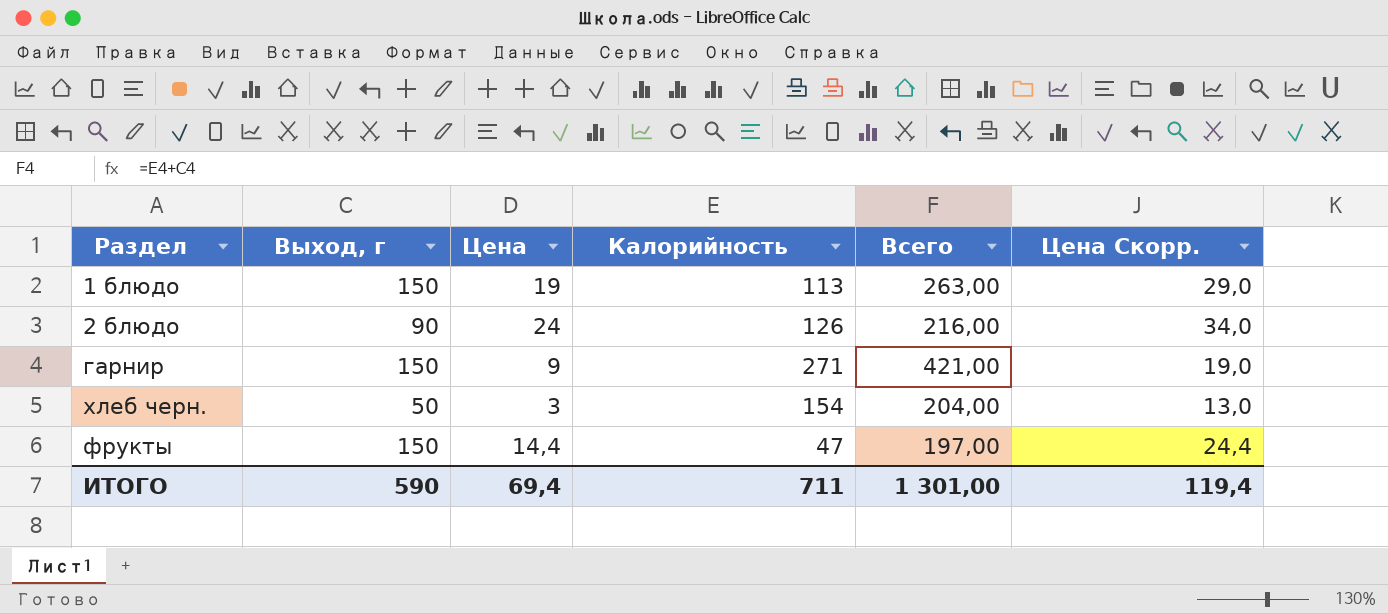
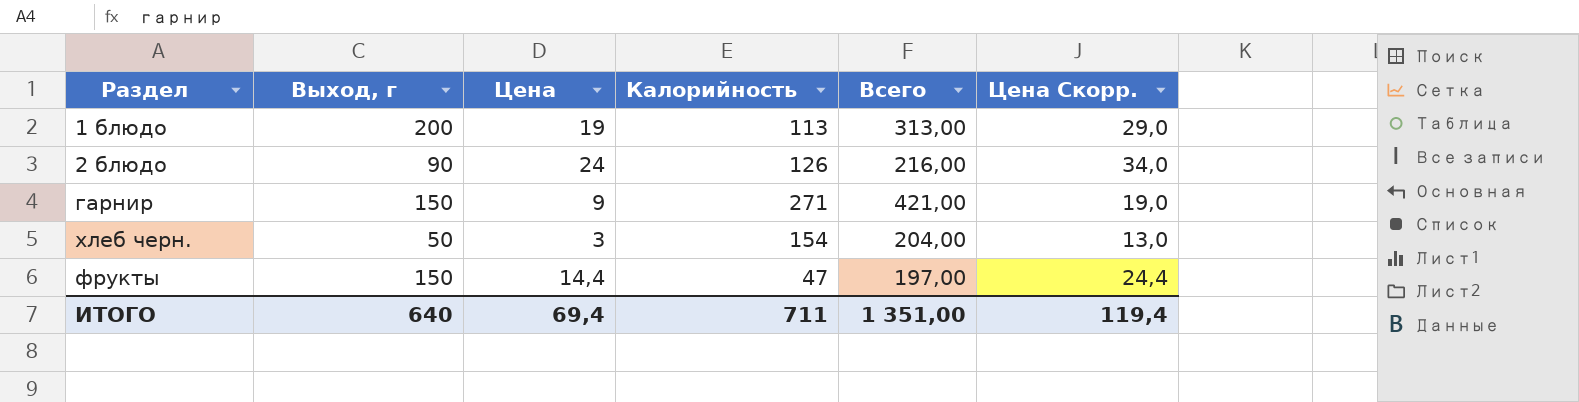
1 блюдо | Выход, г: 150 -> 200
1 блюдо | Всего: 263,00 -> 313,00
ИТОГО | Выход, г: 590 -> 640
ИТОГО | Всего: 1 301,00 -> 1 351,00

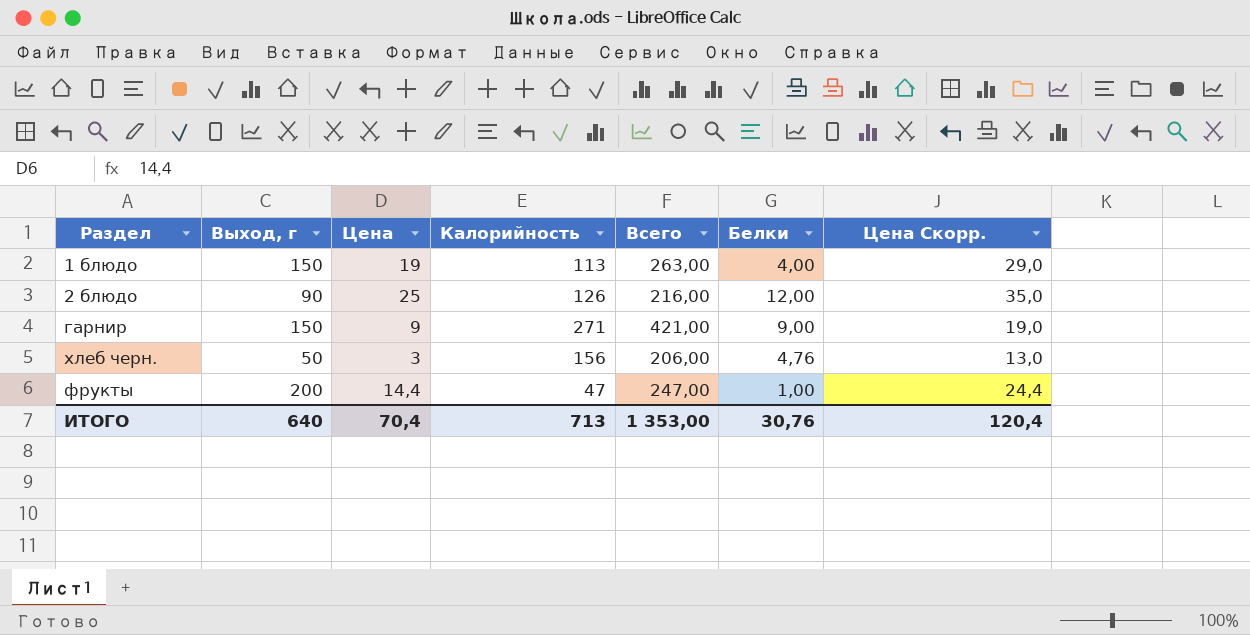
column Белки | position: none -> 6
1 блюдо | Выход, г: 200 -> 150
1 блюдо | Всего: 313,00 -> 263,00
2 блюдо | Цена: 24 -> 25
2 блюдо | Цена Скорр.: 34,0 -> 35,0
хлеб черн. | Калорийность: 154 -> 156
хлеб черн. | Всего: 204,00 -> 206,00
фрукты | Выход, г: 150 -> 200
фрукты | Всего: 197,00 -> 247,00
ИТОГО | Цена: 69,4 -> 70,4
ИТОГО | Калорийность: 711 -> 713
ИТОГО | Всего: 1 351,00 -> 1 353,00
ИТОГО | Цена Скорр.: 119,4 -> 120,4

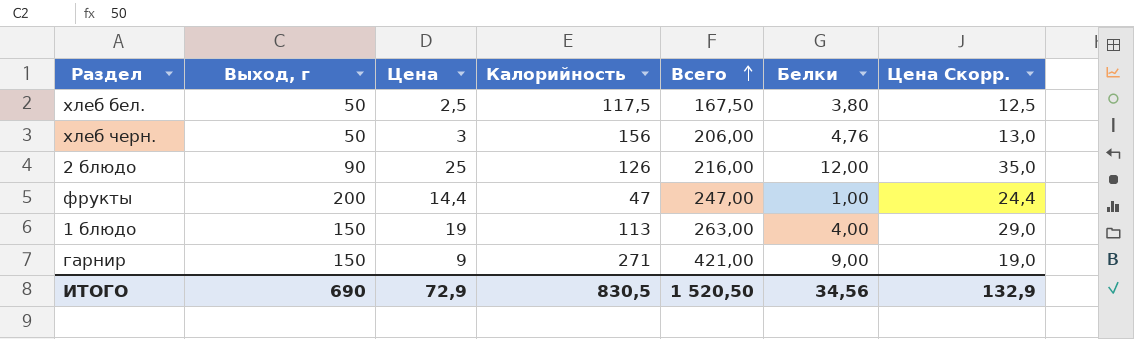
row order: none -> Всего ascending
row хлеб бел.: none -> 50 | 2,5 | 117,5 | 167,50 | 3,80 | 12,5
ИТОГО | Выход, г: 640 -> 690
ИТОГО | Цена: 70,4 -> 72,9
ИТОГО | Калорийность: 713 -> 830,5
ИТОГО | Всего: 1 353,00 -> 1 520,50
ИТОГО | Белки: 30,76 -> 34,56
ИТОГО | Цена Скорр.: 120,4 -> 132,9

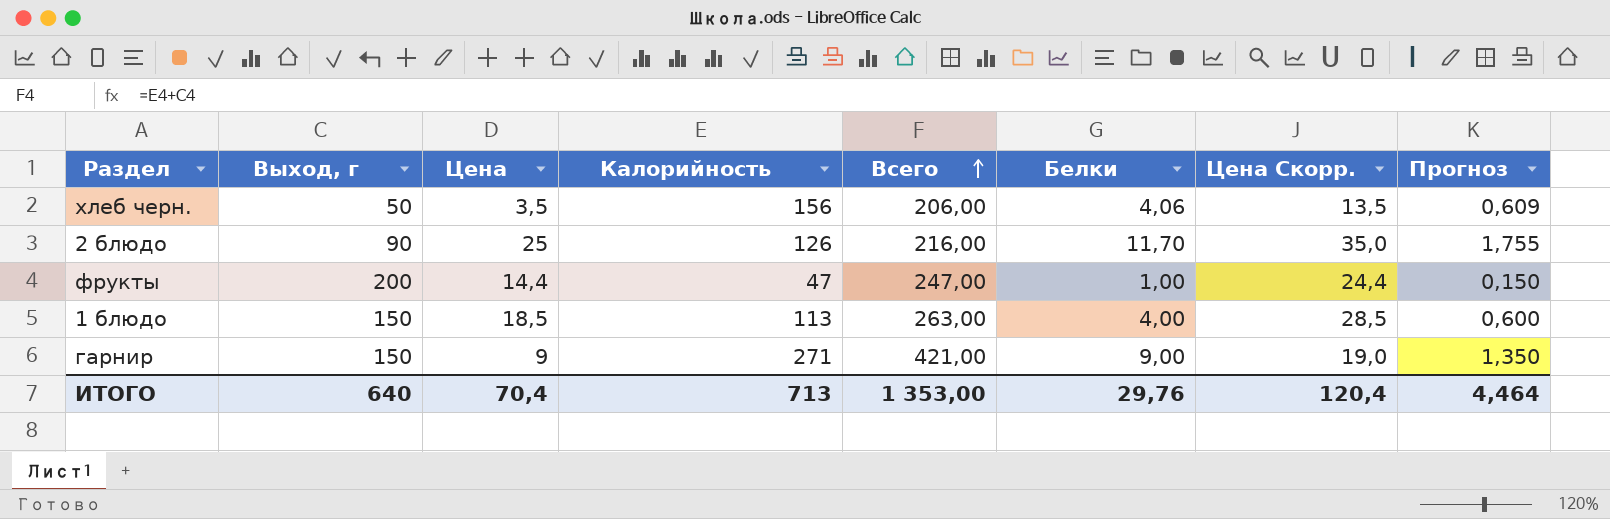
column Прогноз | formula: none -> [Белки] * 0,15
row хлеб бел.: 50 | 2,5 | 117,5 | 167,50 | 3,80 | 12,5 -> none
хлеб черн. | Цена: 3 -> 3,5
хлеб черн. | Белки: 4,76 -> 4,06
хлеб черн. | Цена Скорр.: 13,0 -> 13,5
2 блюдо | Белки: 12,00 -> 11,70
1 блюдо | Цена: 19 -> 18,5
1 блюдо | Цена Скорр.: 29,0 -> 28,5
ИТОГО | Выход, г: 690 -> 640
ИТОГО | Цена: 72,9 -> 70,4
ИТОГО | Калорийность: 830,5 -> 713
ИТОГО | Всего: 1 520,50 -> 1 353,00
ИТОГО | Белки: 34,56 -> 29,76
ИТОГО | Цена Скорр.: 132,9 -> 120,4

